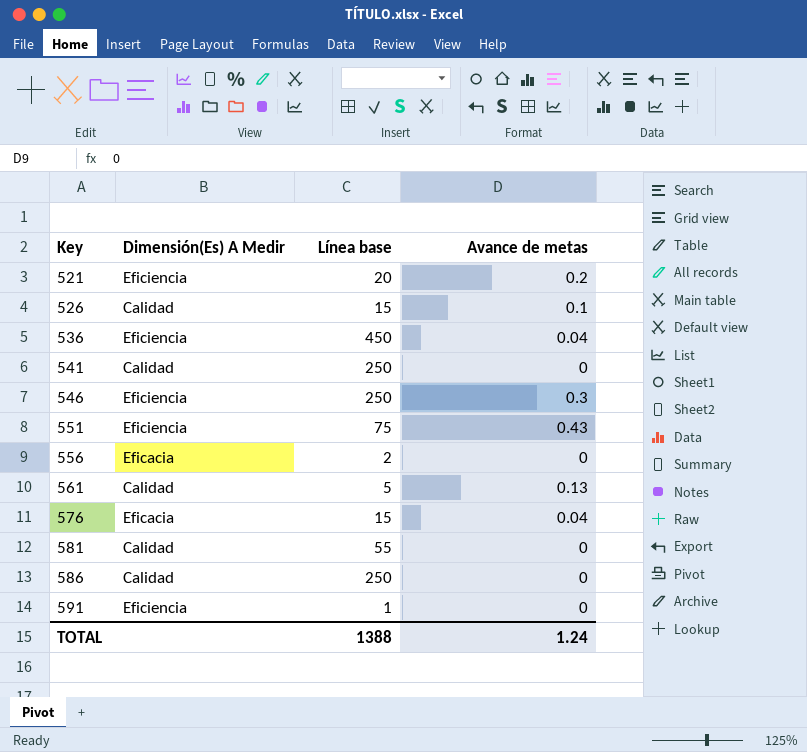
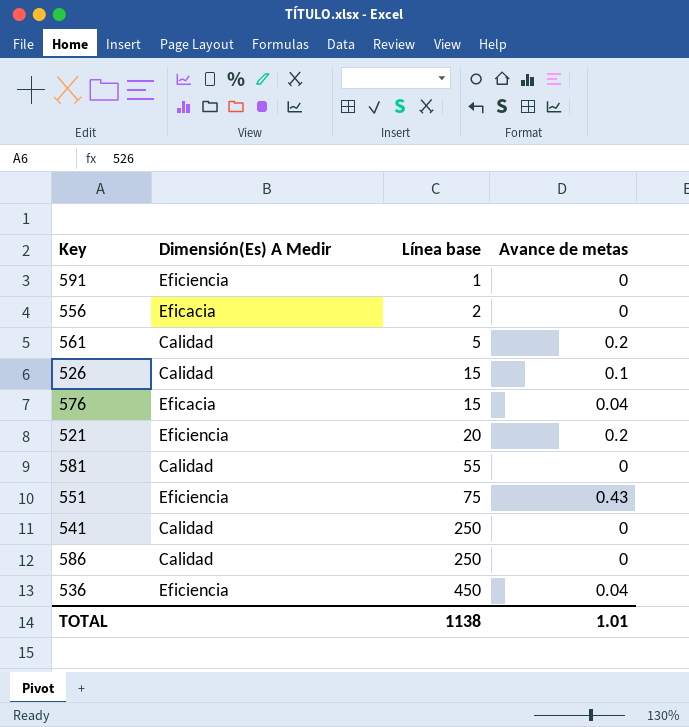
row order: Key ascending -> Línea base ascending
row 546: Eficiencia | 250 | 0.3 -> none
561 | Avance de metas: 0.13 -> 0.2
TOTAL | Línea base: 1388 -> 1138
TOTAL | Avance de metas: 1.24 -> 1.01

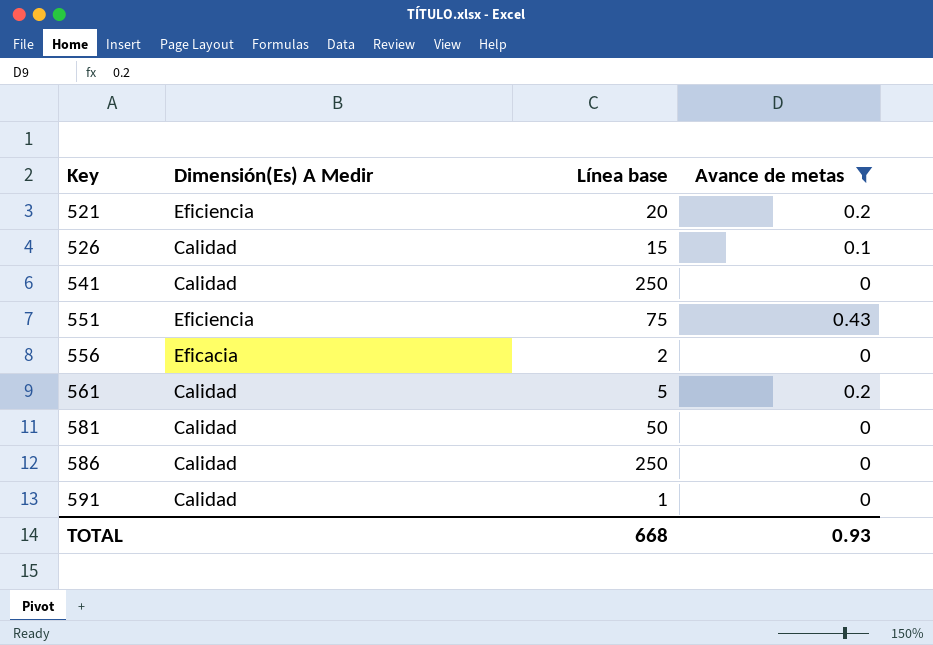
filter: none -> Avance de metas != 0.04
row order: Línea base ascending -> Key ascending
581 | Línea base: 55 -> 50
591 | Dimensión(Es) A Medir: Eficiencia -> Calidad
TOTAL | Línea base: 1138 -> 668
TOTAL | Avance de metas: 1.01 -> 0.93

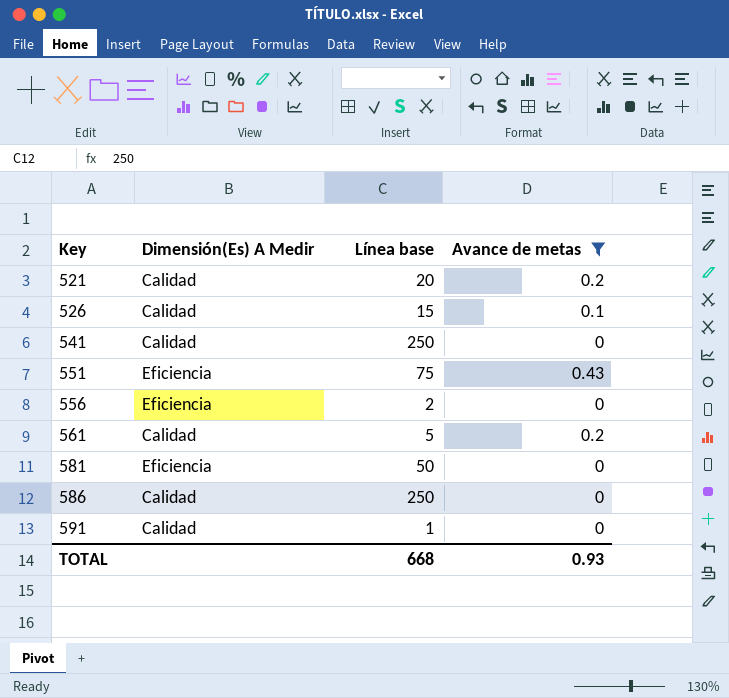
521 | Dimensión(Es) A Medir: Eficiencia -> Calidad
556 | Dimensión(Es) A Medir: Eficacia -> Eficiencia
581 | Dimensión(Es) A Medir: Calidad -> Eficiencia

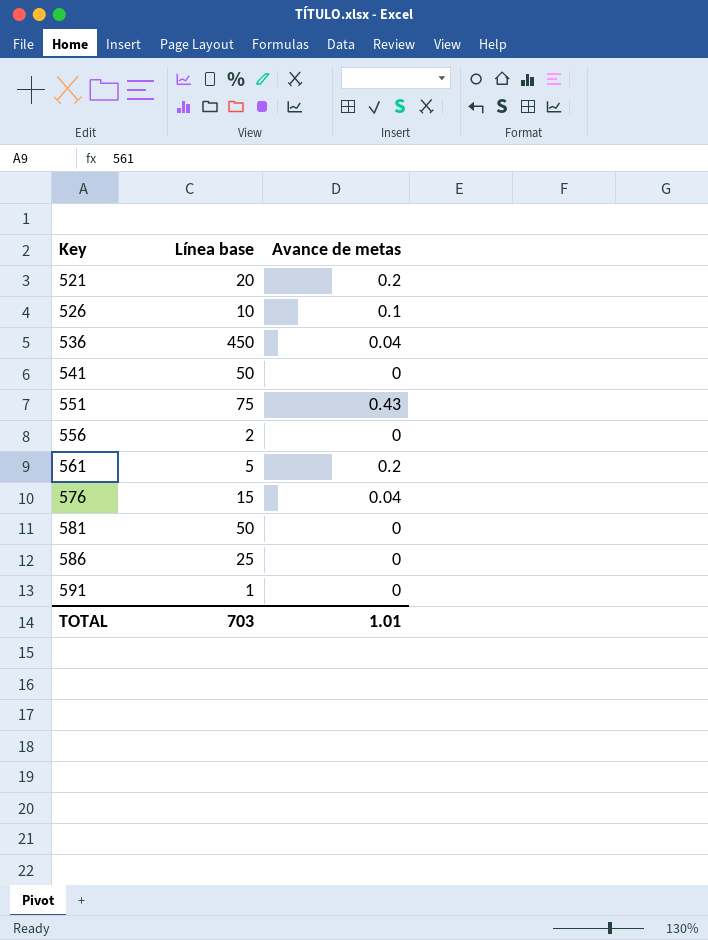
filter: Avance de metas != 0.04 -> none
column Dimensión(Es) A Medir | position: 2 -> none
526 | Línea base: 15 -> 10
541 | Línea base: 250 -> 50
586 | Línea base: 250 -> 25
TOTAL | Línea base: 668 -> 703
TOTAL | Avance de metas: 0.93 -> 1.01

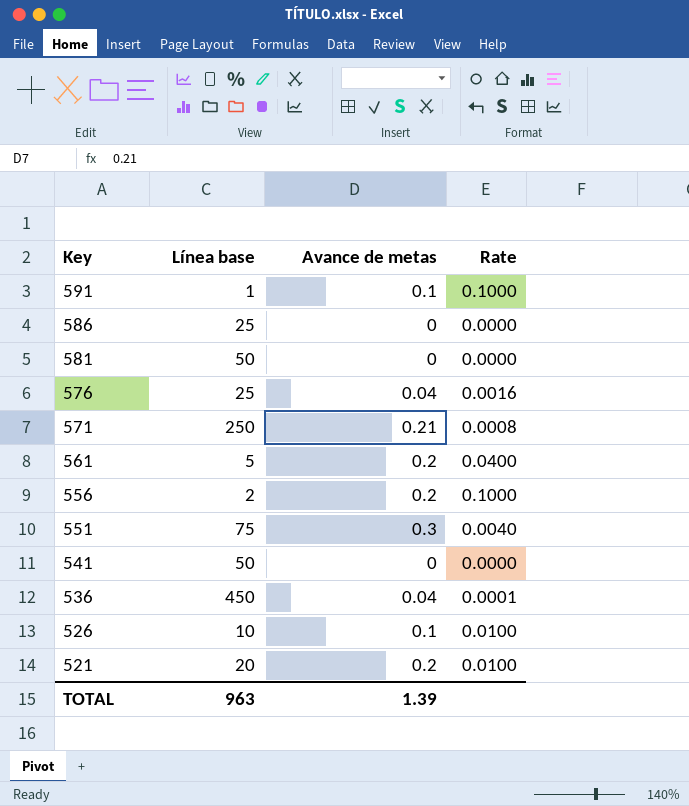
row order: Key ascending -> Key descending
column Rate | formula: none -> [Avance de metas] / [Línea base]
591 | Avance de metas: 0 -> 0.1
576 | Línea base: 15 -> 25
row 571: none -> 250 | 0.21 | 0.0008
556 | Avance de metas: 0 -> 0.2
551 | Avance de metas: 0.43 -> 0.3
TOTAL | Línea base: 703 -> 963
TOTAL | Avance de metas: 1.01 -> 1.39

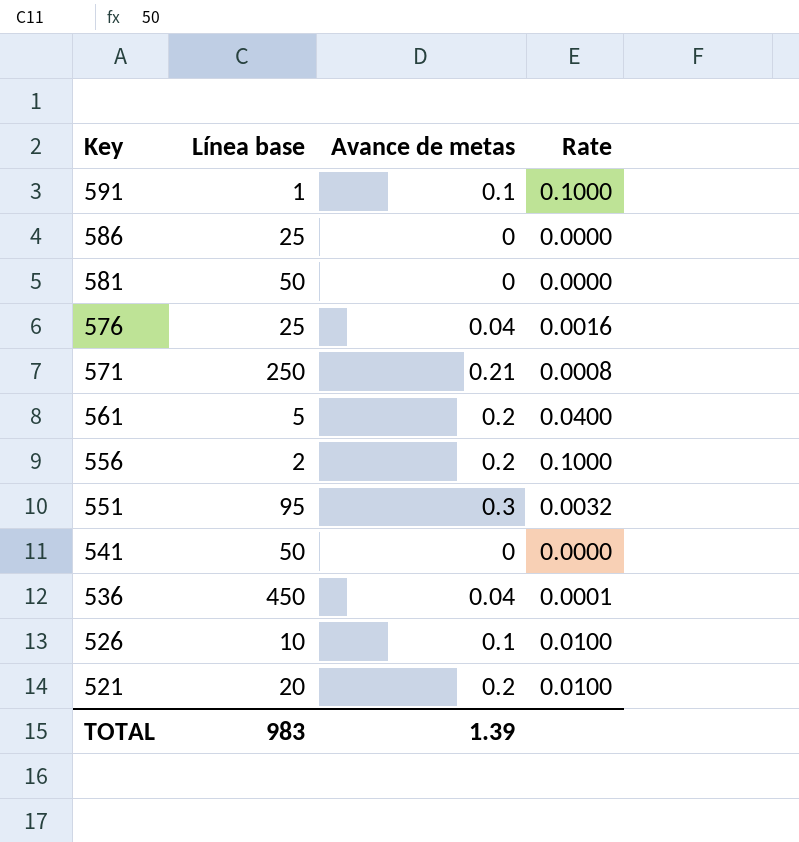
551 | Línea base: 75 -> 95
551 | Rate: 0.0040 -> 0.0032
TOTAL | Línea base: 963 -> 983

